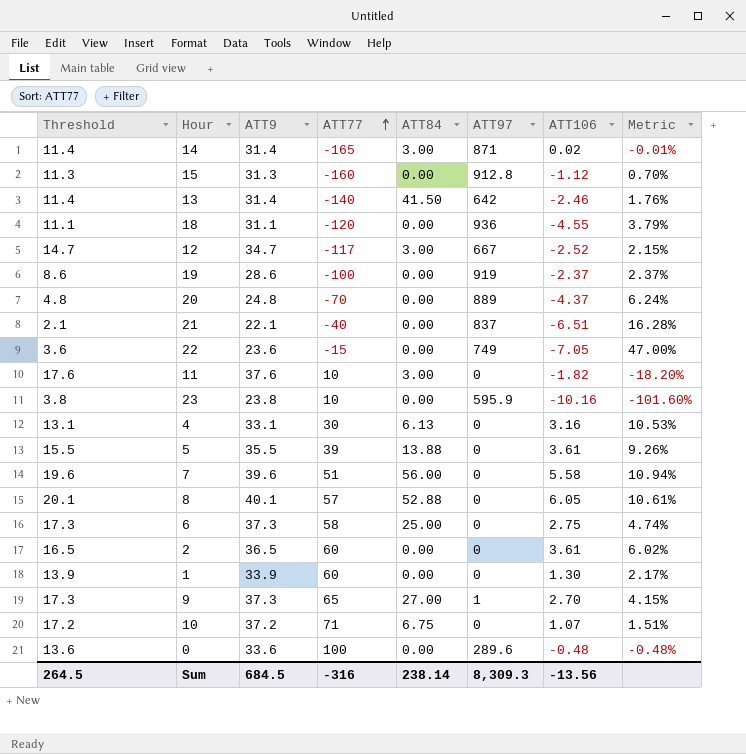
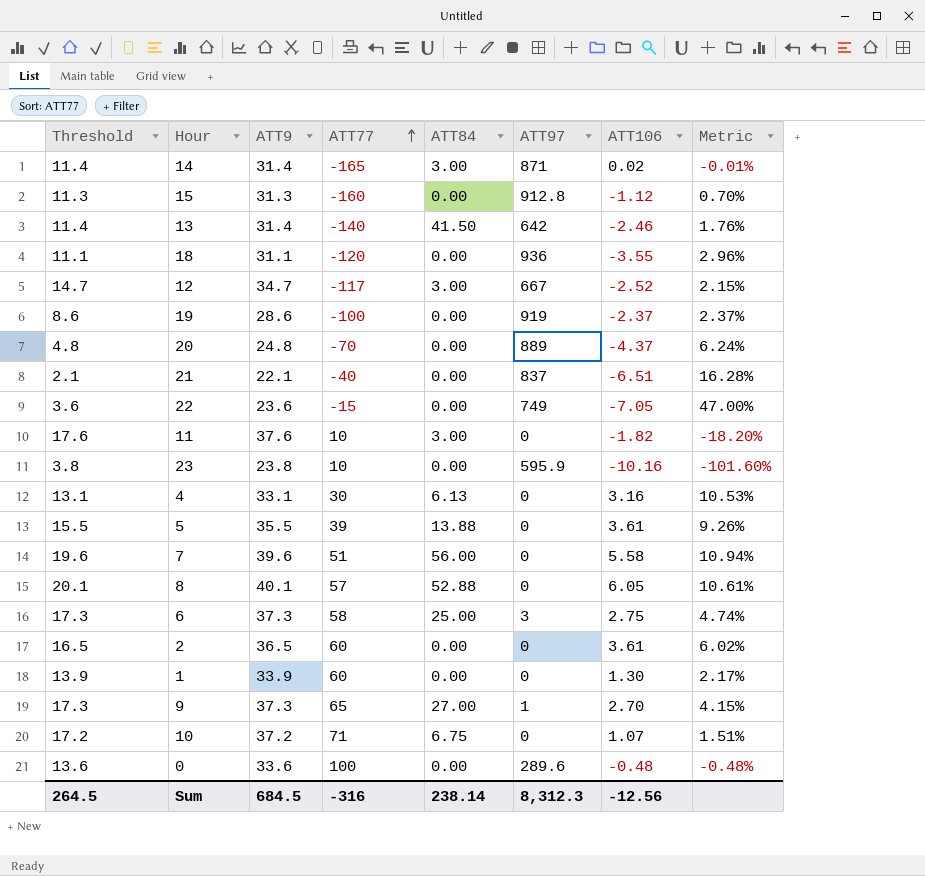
18 | ATT106: -4.55 -> -3.55
18 | Metric: 3.79% -> 2.96%
6 | ATT97: 0 -> 3
Sum | ATT97: 8,309.3 -> 8,312.3
Sum | ATT106: -13.56 -> -12.56

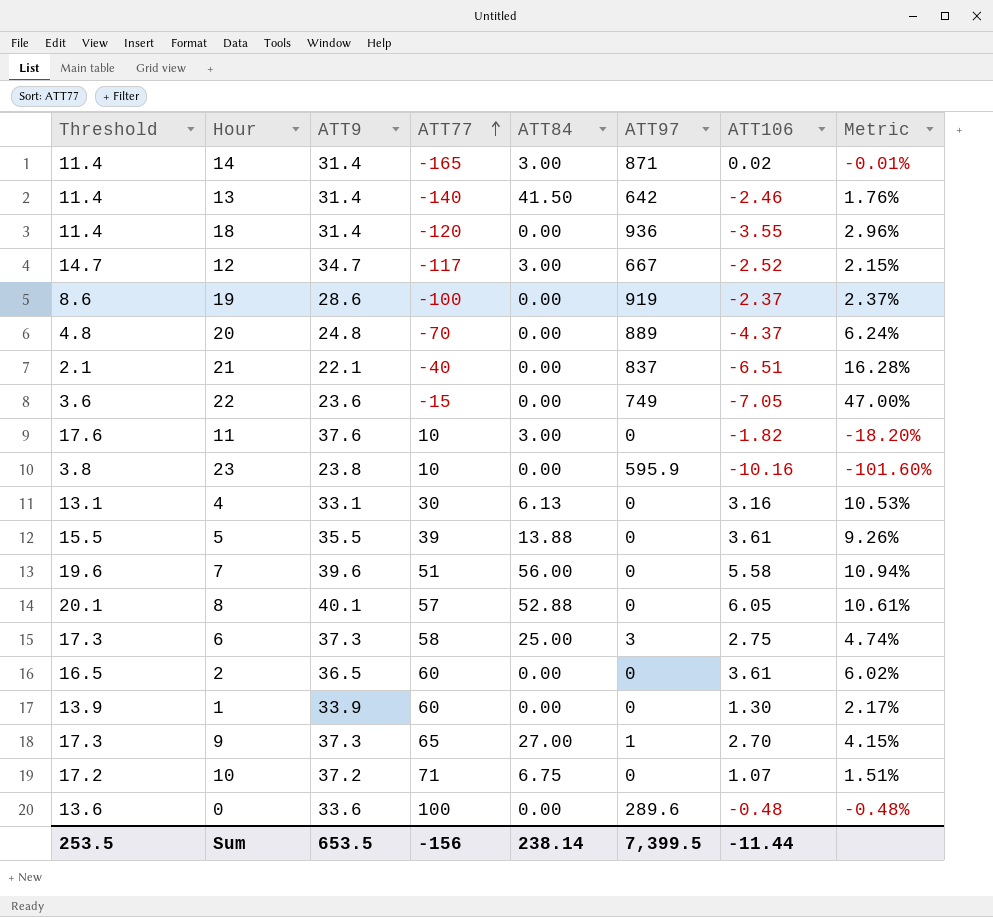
row 15: 11.3 | 31.3 | -160 | 0.00 | 912.8 | -1.12 | 0.70% -> none
18 | Threshold: 11.1 -> 11.4
18 | ATT9: 31.1 -> 31.4
Sum | Threshold: 264.5 -> 253.5
Sum | ATT9: 684.5 -> 653.5
Sum | ATT77: -316 -> -156
Sum | ATT97: 8,312.3 -> 7,399.5
Sum | ATT106: -12.56 -> -11.44

